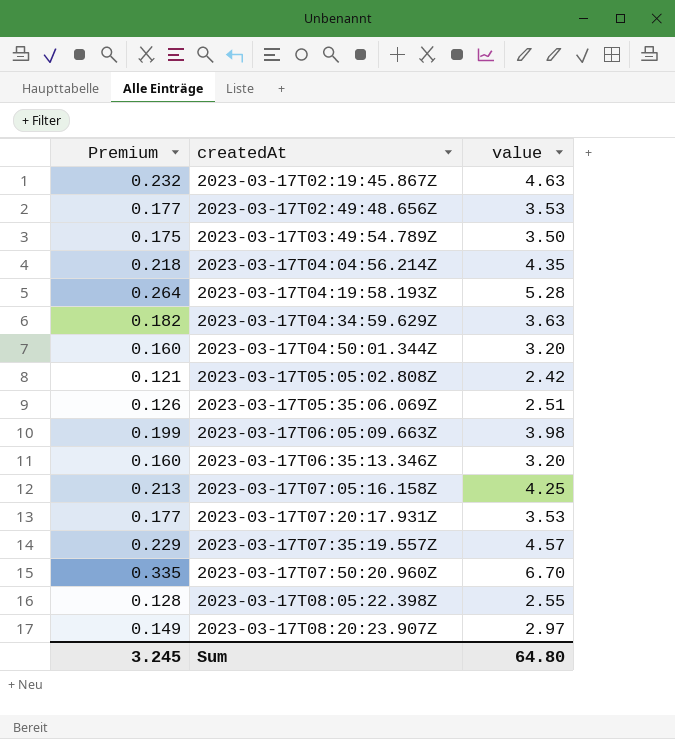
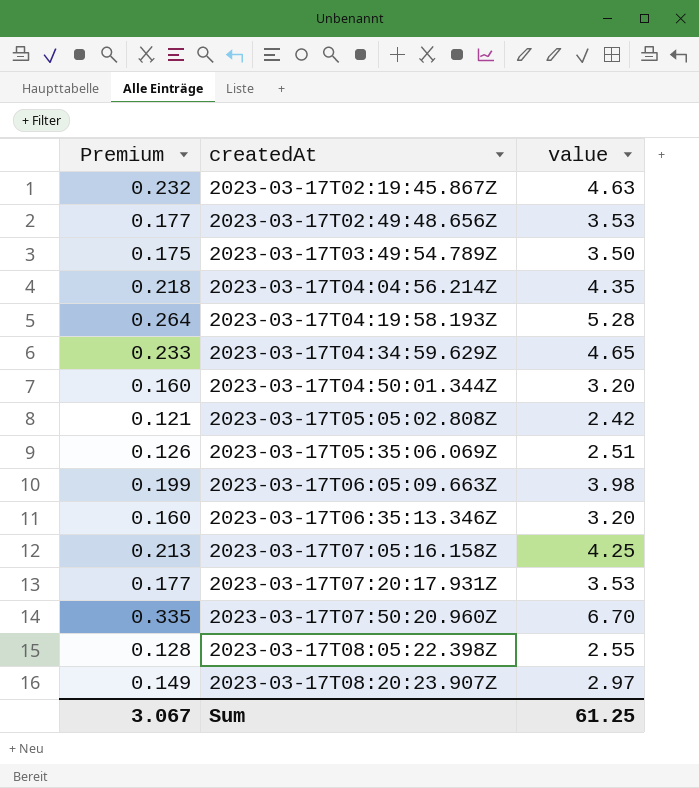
row 2023-03-17T07:35:19.557Z: 0.229 | 4.57 -> none
2023-03-17T04:34:59.629Z | Premium: 0.182 -> 0.233
2023-03-17T04:34:59.629Z | value: 3.63 -> 4.65
Sum | Premium: 3.245 -> 3.067
Sum | value: 64.80 -> 61.25

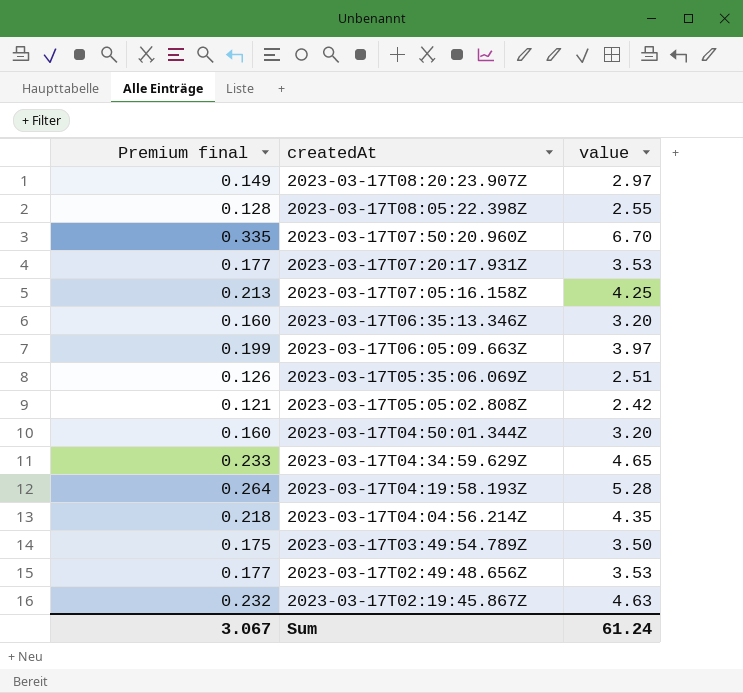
row order: createdAt ascending -> createdAt descending
column name: Premium -> Premium final
2023-03-17T06:05:09.663Z | value: 3.98 -> 3.97
Sum | value: 61.25 -> 61.24

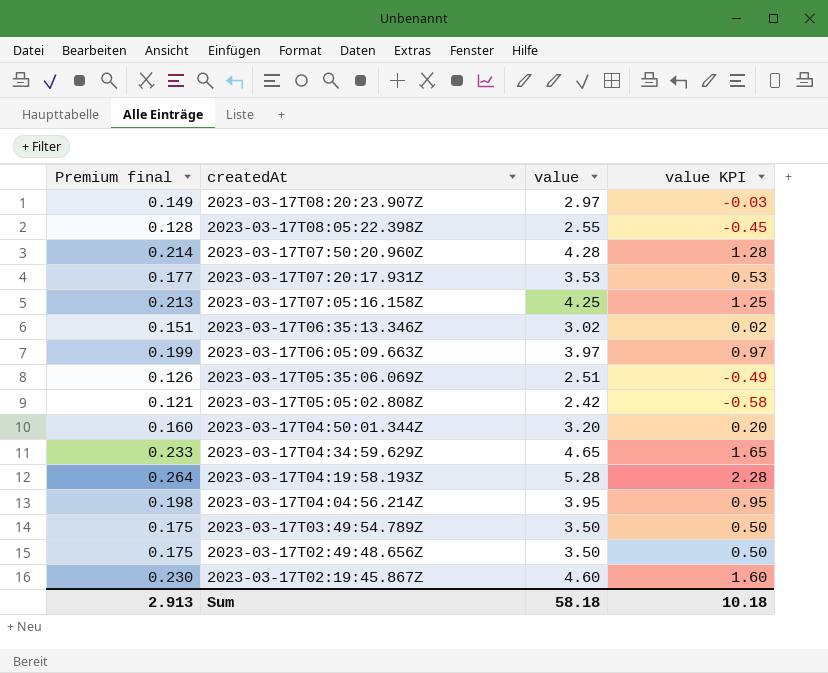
column value KPI | formula: none -> [value] - 3
2023-03-17T07:50:20.960Z | Premium final: 0.335 -> 0.214
2023-03-17T07:50:20.960Z | value: 6.70 -> 4.28
2023-03-17T06:35:13.346Z | Premium final: 0.160 -> 0.151
2023-03-17T06:35:13.346Z | value: 3.20 -> 3.02
2023-03-17T04:04:56.214Z | Premium final: 0.218 -> 0.198
2023-03-17T04:04:56.214Z | value: 4.35 -> 3.95
2023-03-17T02:49:48.656Z | Premium final: 0.177 -> 0.175
2023-03-17T02:49:48.656Z | value: 3.53 -> 3.50
2023-03-17T02:19:45.867Z | Premium final: 0.232 -> 0.230
2023-03-17T02:19:45.867Z | value: 4.63 -> 4.60
Sum | Premium final: 3.067 -> 2.913
Sum | value: 61.24 -> 58.18

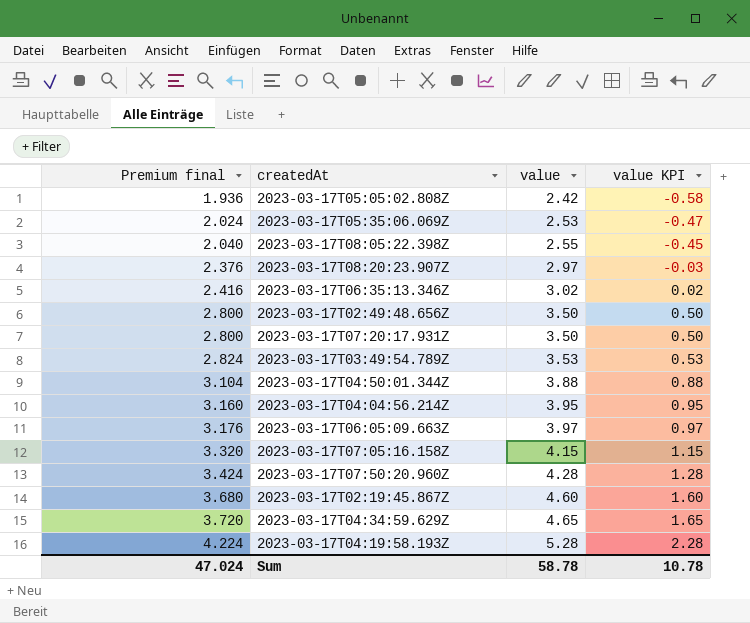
row order: createdAt descending -> Premium final ascending
column Premium final | formula: [value] * 0.05 -> [value] * 0.8
2023-03-17T05:35:06.069Z | value: 2.51 -> 2.53
2023-03-17T05:35:06.069Z | value KPI: -0.49 -> -0.47
2023-03-17T07:20:17.931Z | value: 3.53 -> 3.50
2023-03-17T07:20:17.931Z | value KPI: 0.53 -> 0.50
2023-03-17T03:49:54.789Z | value: 3.50 -> 3.53
2023-03-17T03:49:54.789Z | value KPI: 0.50 -> 0.53
2023-03-17T04:50:01.344Z | value: 3.20 -> 3.88
2023-03-17T04:50:01.344Z | value KPI: 0.20 -> 0.88
2023-03-17T07:05:16.158Z | value: 4.25 -> 4.15
2023-03-17T07:05:16.158Z | value KPI: 1.25 -> 1.15
Sum | Premium final: 2.913 -> 47.024
Sum | value: 58.18 -> 58.78
Sum | value KPI: 10.18 -> 10.78

